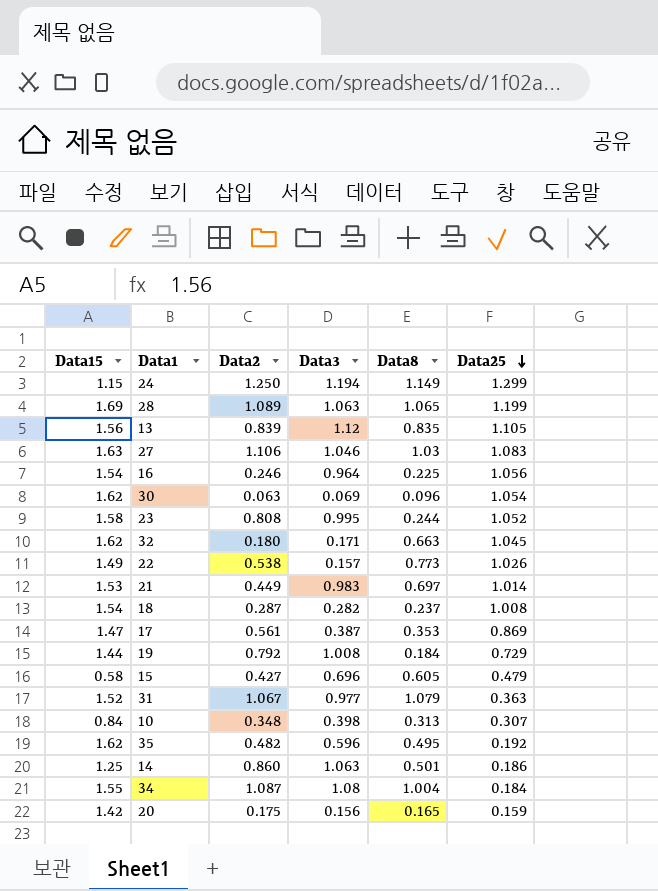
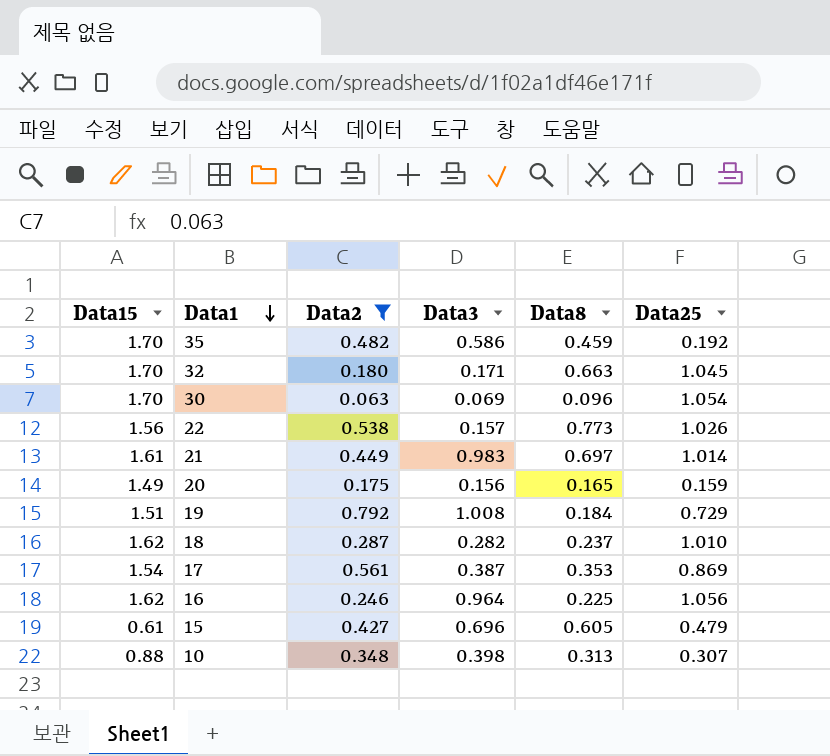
filter: none -> Data2 <= 0.792
row order: Data25 descending -> Data1 descending
35 | Data15: 1.62 -> 1.70
35 | Data3: 0.596 -> 0.586
35 | Data8: 0.495 -> 0.459
32 | Data15: 1.62 -> 1.70
30 | Data15: 1.62 -> 1.70
22 | Data15: 1.49 -> 1.56
21 | Data15: 1.53 -> 1.61
20 | Data15: 1.42 -> 1.49
19 | Data15: 1.44 -> 1.51
18 | Data15: 1.54 -> 1.62
18 | Data25: 1.008 -> 1.010
17 | Data15: 1.47 -> 1.54
16 | Data15: 1.54 -> 1.62
15 | Data15: 0.58 -> 0.61
10 | Data15: 0.84 -> 0.88

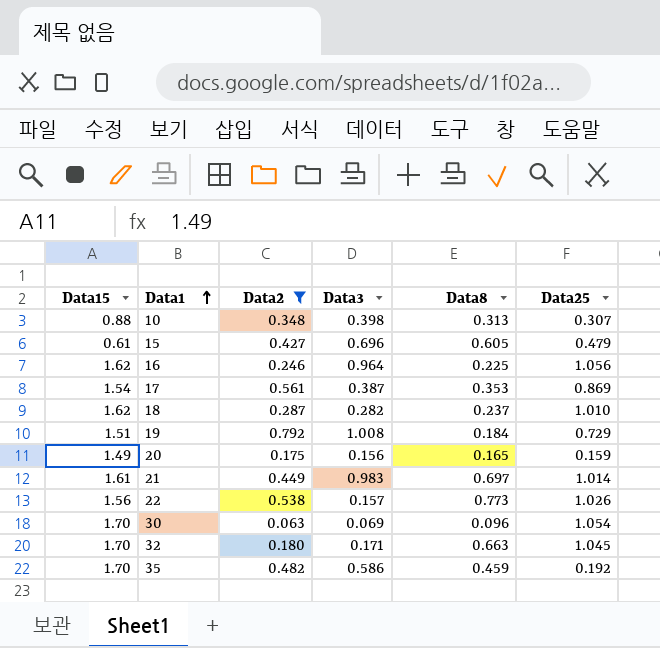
row order: Data1 descending -> Data1 ascending

